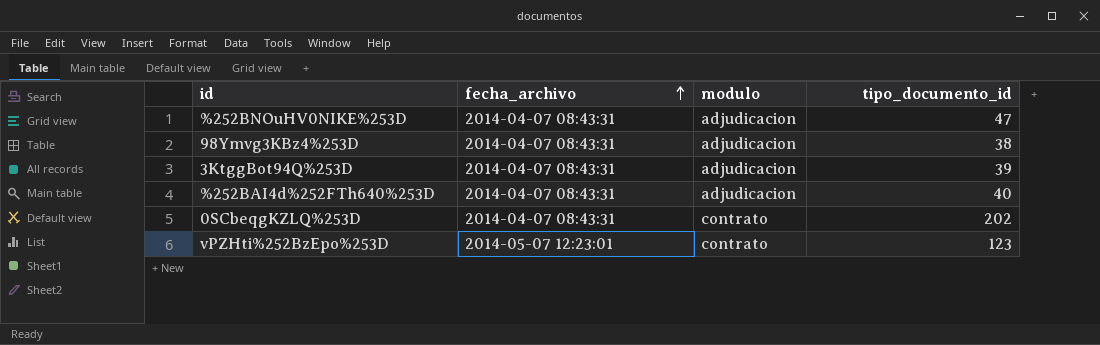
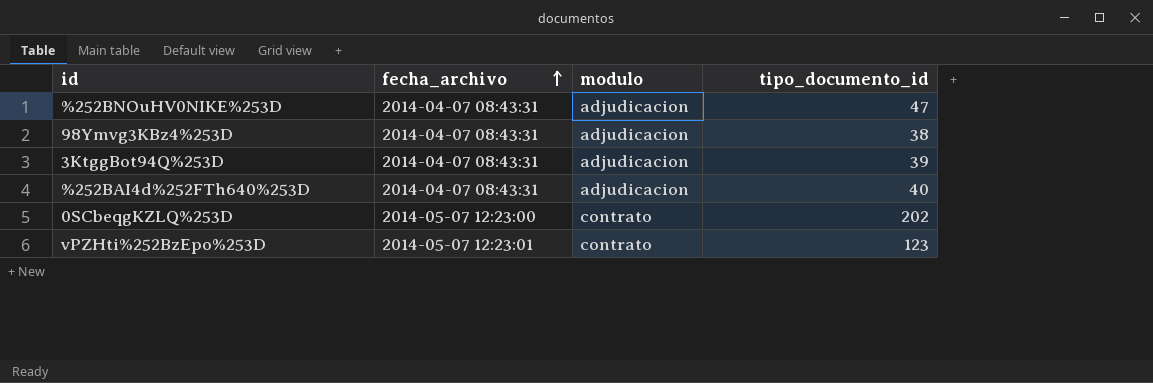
0SCbeqgKZLQ%253D | fecha_archivo: 2014-04-07 08:43:31 -> 2014-05-07 12:23:00

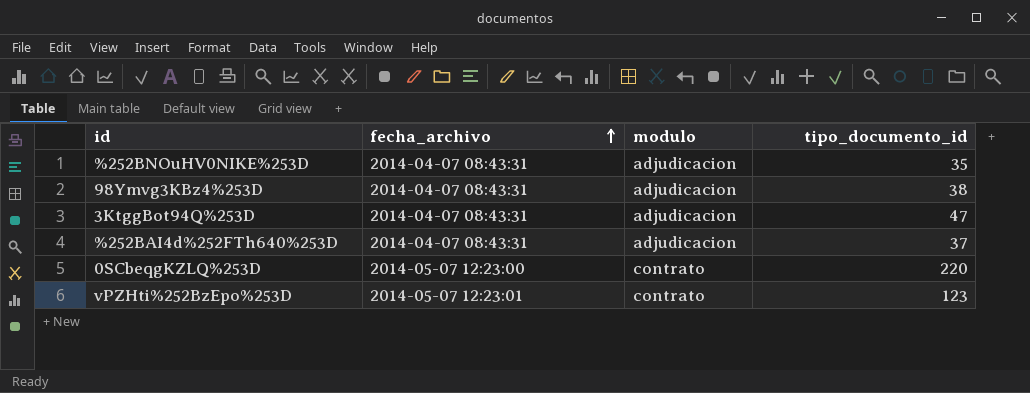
%252BNOuHV0NIKE%253D | tipo_documento_id: 47 -> 35
3KtggBot94Q%253D | tipo_documento_id: 39 -> 47
%252BAI4d%252FTh640%253D | tipo_documento_id: 40 -> 37
0SCbeqgKZLQ%253D | tipo_documento_id: 202 -> 220

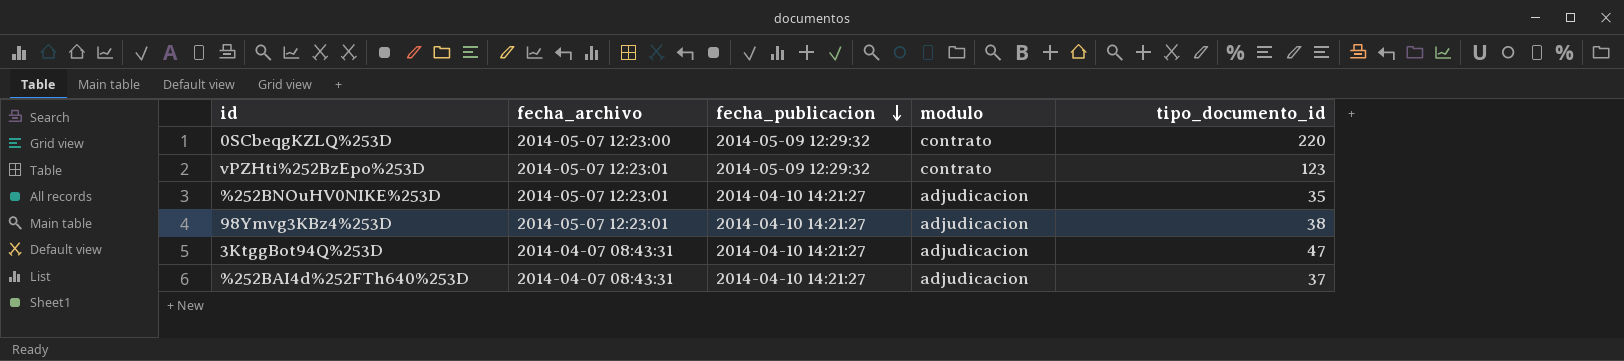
row order: fecha_archivo ascending -> fecha_publicacion descending
column fecha_publicacion | position: none -> 3
%252BNOuHV0NIKE%253D | fecha_archivo: 2014-04-07 08:43:31 -> 2014-05-07 12:23:01
98Ymvg3KBz4%253D | fecha_archivo: 2014-04-07 08:43:31 -> 2014-05-07 12:23:01

